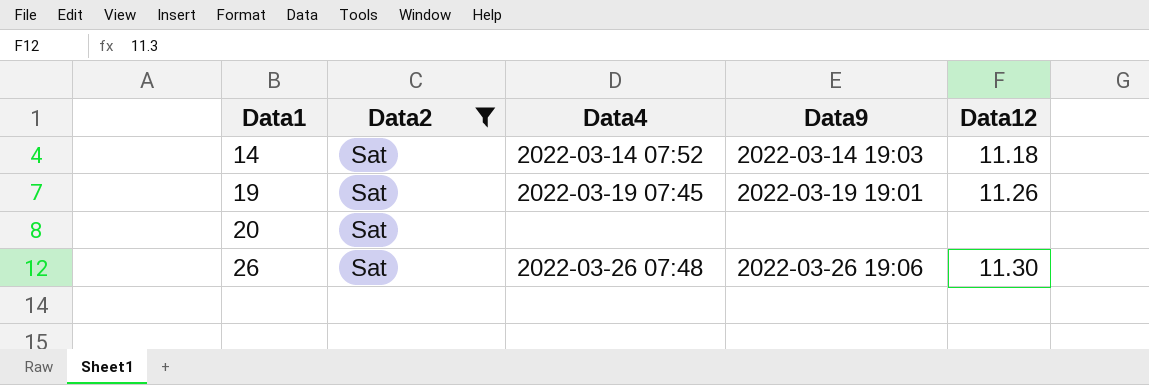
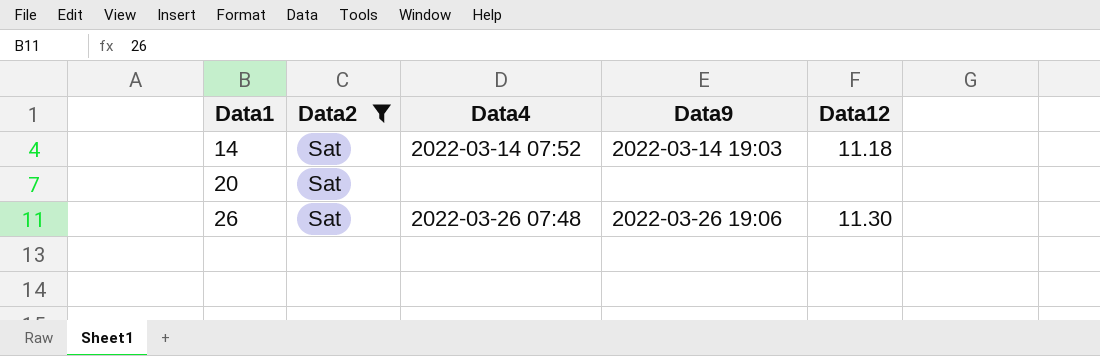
row 19: Sat | 2022-03-19 07:45 | 2022-03-19 19:01 | 11.26 -> none

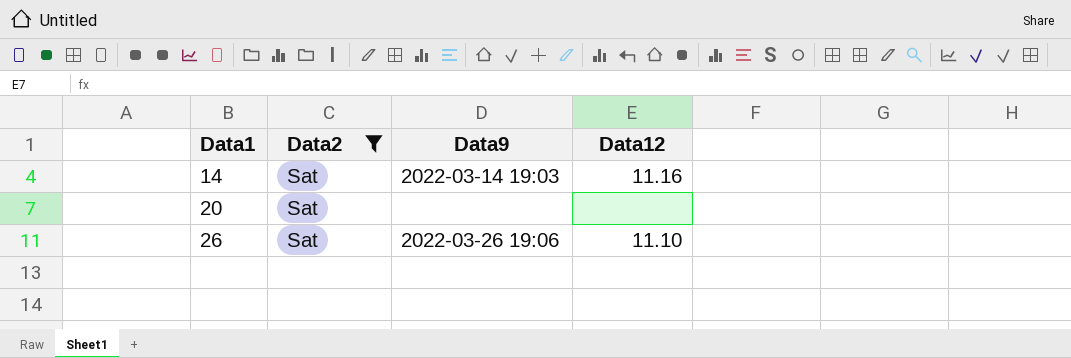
column Data4 | position: 3 -> none
14 | Data12: 11.18 -> 11.16
26 | Data12: 11.30 -> 11.10

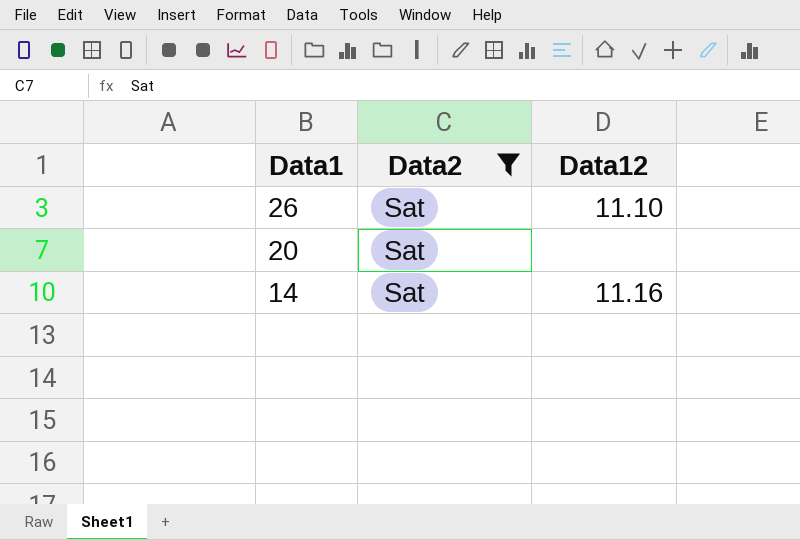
row order: Data1 ascending -> Data1 descending
column Data9 | position: 3 -> none

